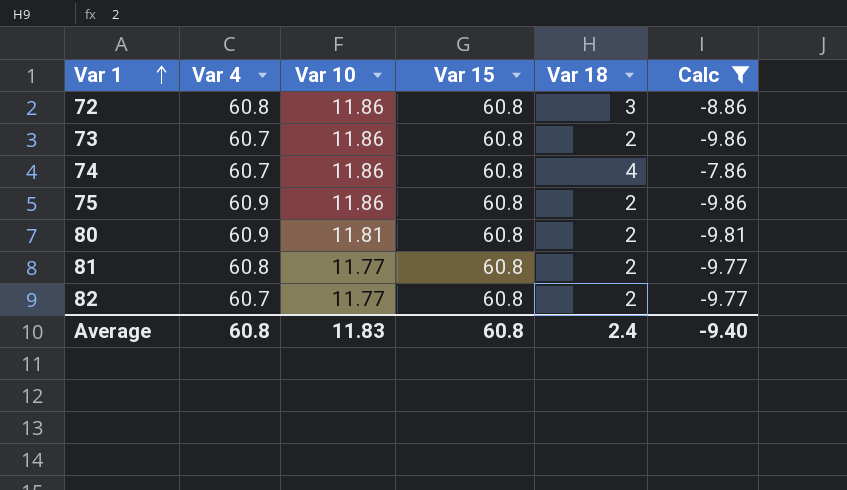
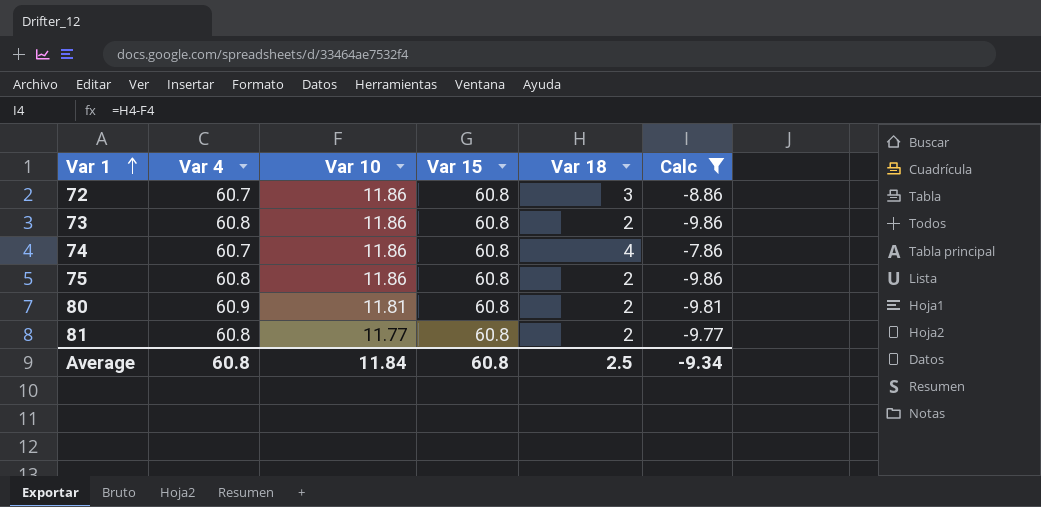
row 82: 60.7 | 11.77 | 60.8 | 2 | -9.77 -> none
72 | Var 4: 60.8 -> 60.7
73 | Var 4: 60.7 -> 60.8
75 | Var 4: 60.9 -> 60.8
Average | Var 10: 11.83 -> 11.84
Average | Var 18: 2.4 -> 2.5
Average | Calc: -9.40 -> -9.34

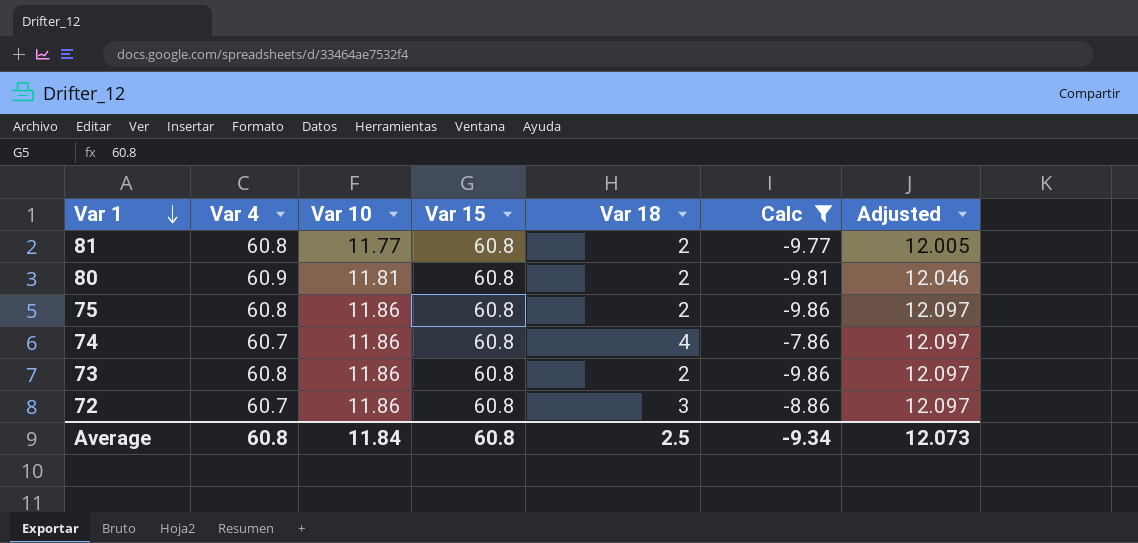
row order: Var 1 ascending -> Var 1 descending
column Adjusted | formula: none -> [Var 10] * 1.02

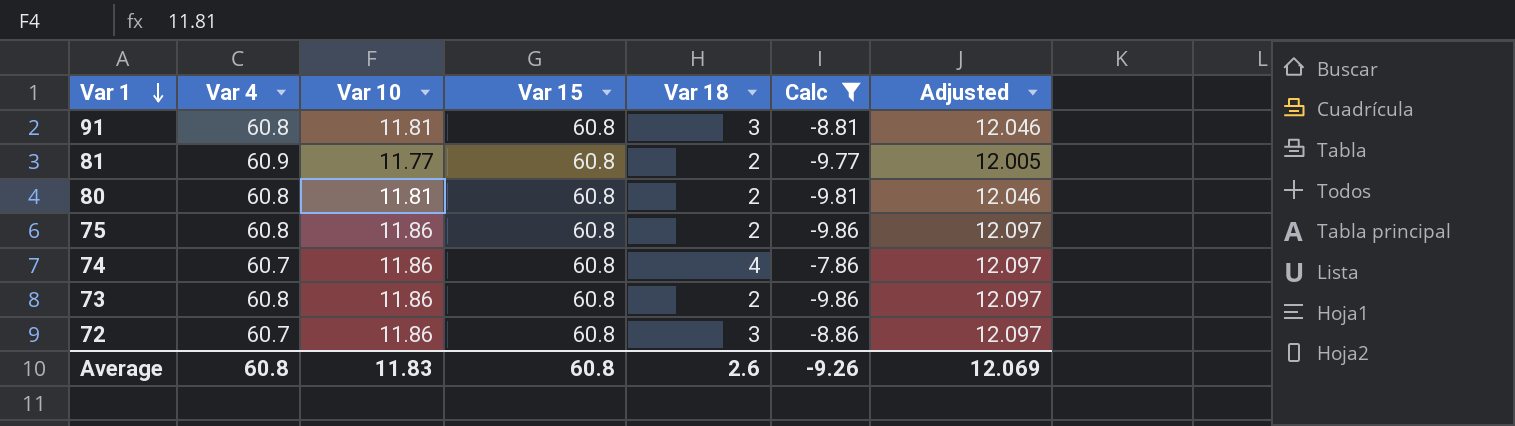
row 91: none -> 60.8 | 11.81 | 60.8 | 3 | -8.81 | 12.046
81 | Var 4: 60.8 -> 60.9
80 | Var 4: 60.9 -> 60.8
Average | Var 10: 11.84 -> 11.83
Average | Var 18: 2.5 -> 2.6
Average | Calc: -9.34 -> -9.26
Average | Adjusted: 12.073 -> 12.069

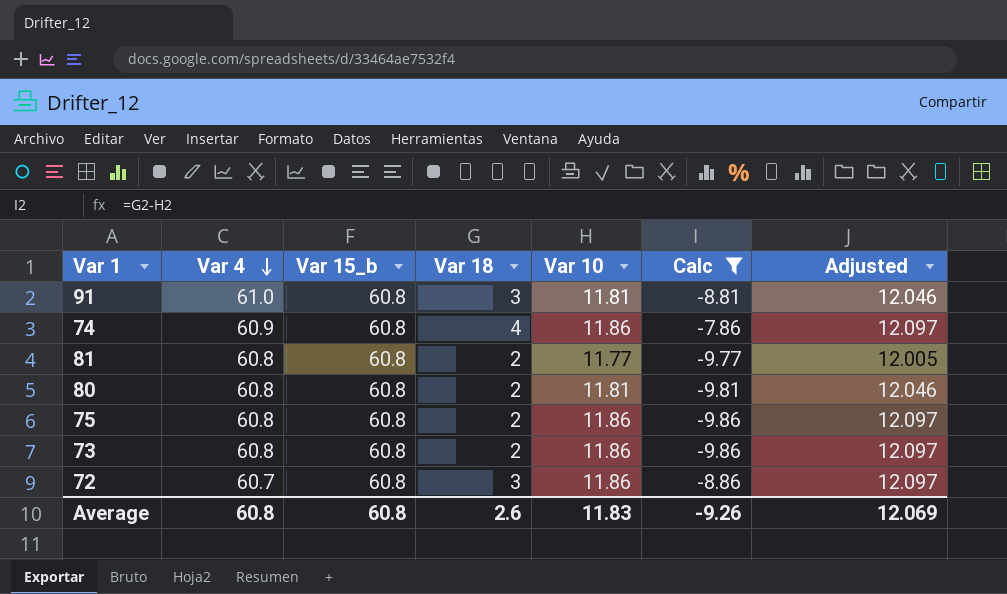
row order: Var 1 descending -> Var 4 descending
column name: Var 15 -> Var 15_b
column Var 10 | position: 3 -> 5
91 | Var 4: 60.8 -> 61.0
74 | Var 4: 60.7 -> 60.9
81 | Var 4: 60.9 -> 60.8

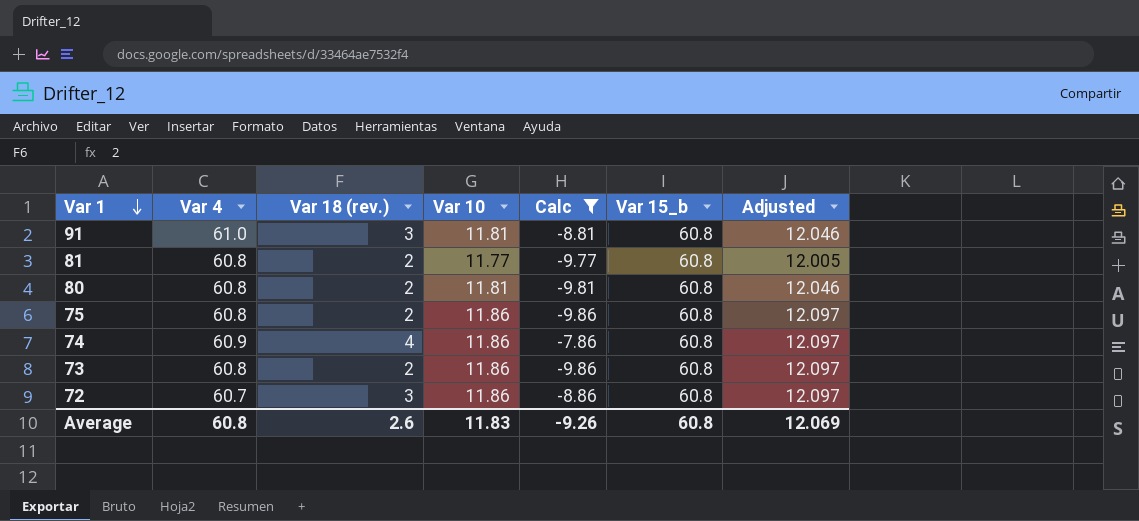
row order: Var 4 descending -> Var 1 descending
column name: Var 18 -> Var 18 (rev.)
column Var 15_b | position: 3 -> 6

